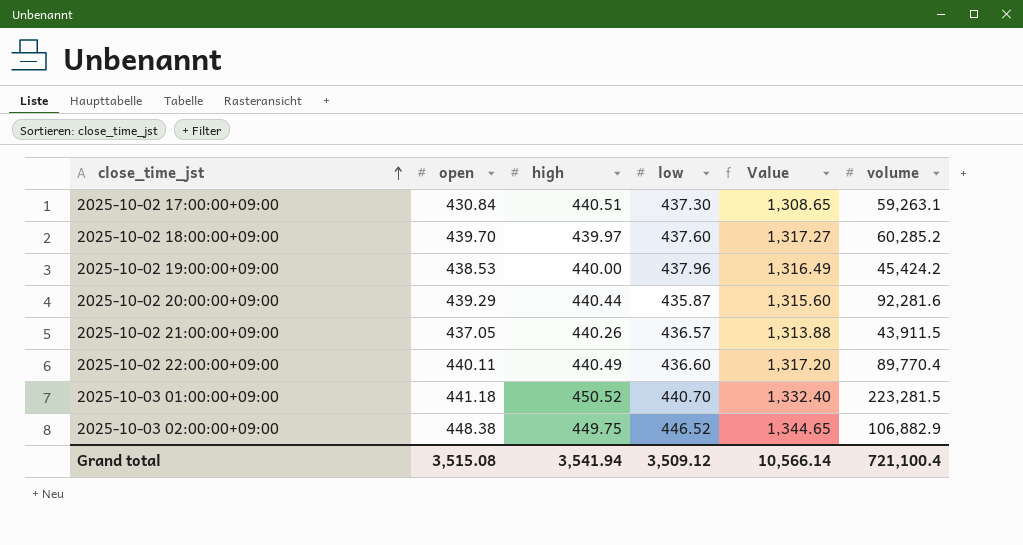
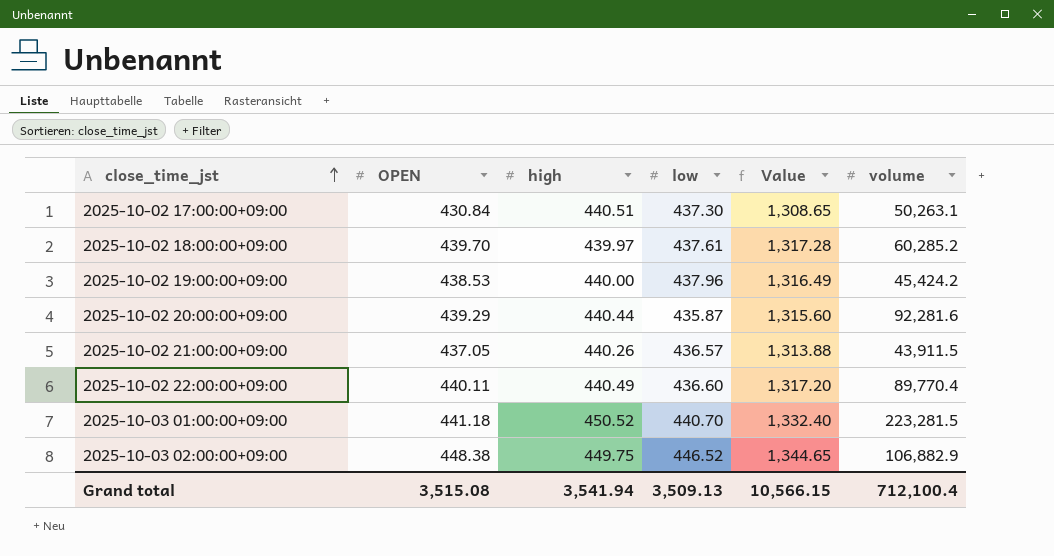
column name: open -> OPEN
2025-10-02 17:00:00+09:00 | volume: 59,263.1 -> 50,263.1
2025-10-02 18:00:00+09:00 | low: 437.60 -> 437.61
2025-10-02 18:00:00+09:00 | Value: 1,317.27 -> 1,317.28
Grand total | low: 3,509.12 -> 3,509.13
Grand total | Value: 10,566.14 -> 10,566.15
Grand total | volume: 721,100.4 -> 712,100.4

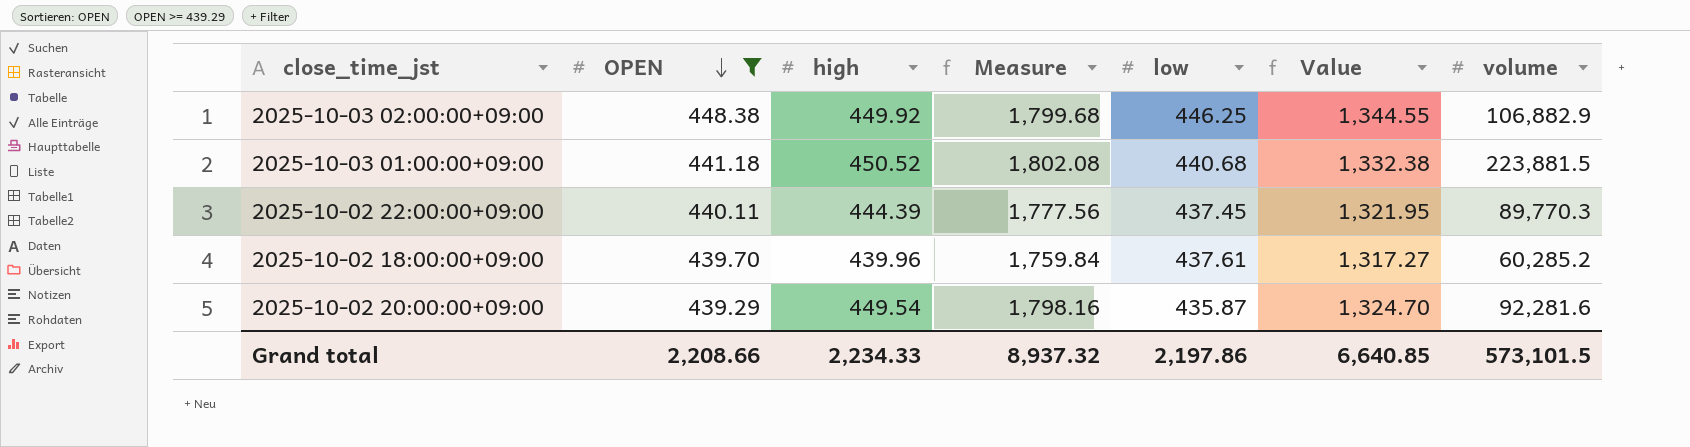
filter: none -> OPEN >= 439.29
row order: close_time_jst ascending -> OPEN descending
column Measure | formula: none -> [high] * 4
2025-10-03 02:00:00+09:00 | high: 449.75 -> 449.92
2025-10-03 02:00:00+09:00 | low: 446.52 -> 446.25
2025-10-03 02:00:00+09:00 | Value: 1,344.65 -> 1,344.55
2025-10-03 01:00:00+09:00 | low: 440.70 -> 440.68
2025-10-03 01:00:00+09:00 | Value: 1,332.40 -> 1,332.38
2025-10-03 01:00:00+09:00 | volume: 223,281.5 -> 223,881.5
2025-10-02 22:00:00+09:00 | high: 440.49 -> 444.39
2025-10-02 22:00:00+09:00 | low: 436.60 -> 437.45
2025-10-02 22:00:00+09:00 | Value: 1,317.20 -> 1,321.95
2025-10-02 22:00:00+09:00 | volume: 89,770.4 -> 89,770.3
2025-10-02 18:00:00+09:00 | high: 439.97 -> 439.96
2025-10-02 18:00:00+09:00 | Value: 1,317.28 -> 1,317.27
2025-10-02 20:00:00+09:00 | high: 440.44 -> 449.54
2025-10-02 20:00:00+09:00 | Value: 1,315.60 -> 1,324.70
Grand total | OPEN: 3,515.08 -> 2,208.66
Grand total | high: 3,541.94 -> 2,234.33
Grand total | low: 3,509.13 -> 2,197.86
Grand total | Value: 10,566.15 -> 6,640.85
Grand total | volume: 712,100.4 -> 573,101.5

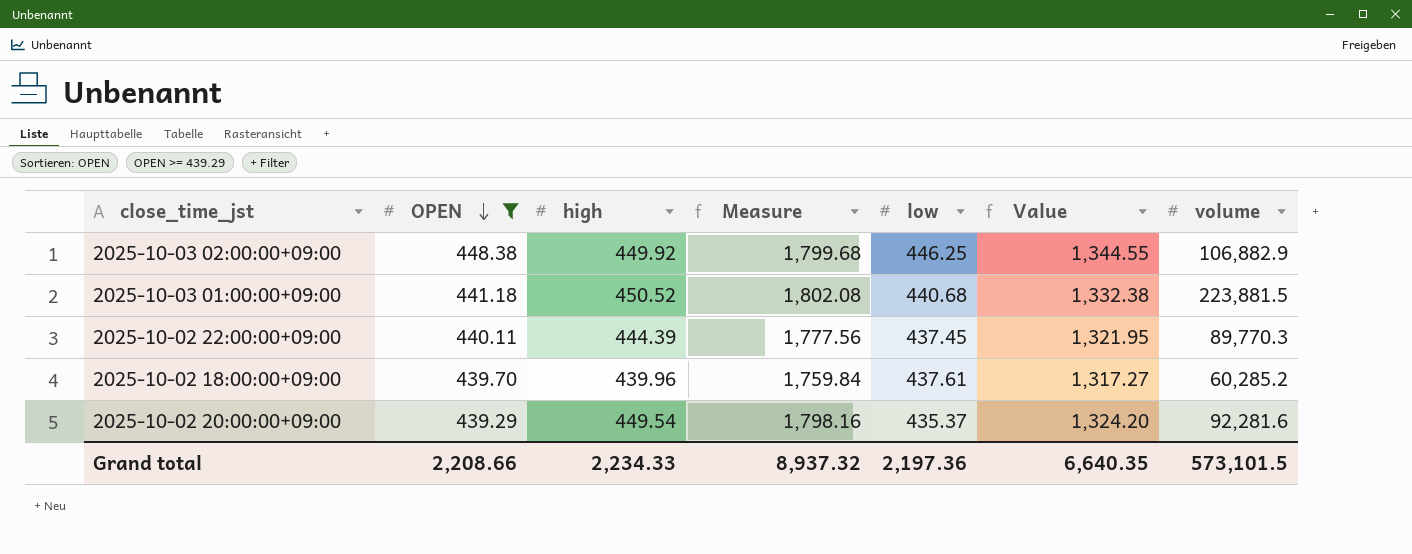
2025-10-02 20:00:00+09:00 | low: 435.87 -> 435.37
2025-10-02 20:00:00+09:00 | Value: 1,324.70 -> 1,324.20
Grand total | low: 2,197.86 -> 2,197.36
Grand total | Value: 6,640.85 -> 6,640.35

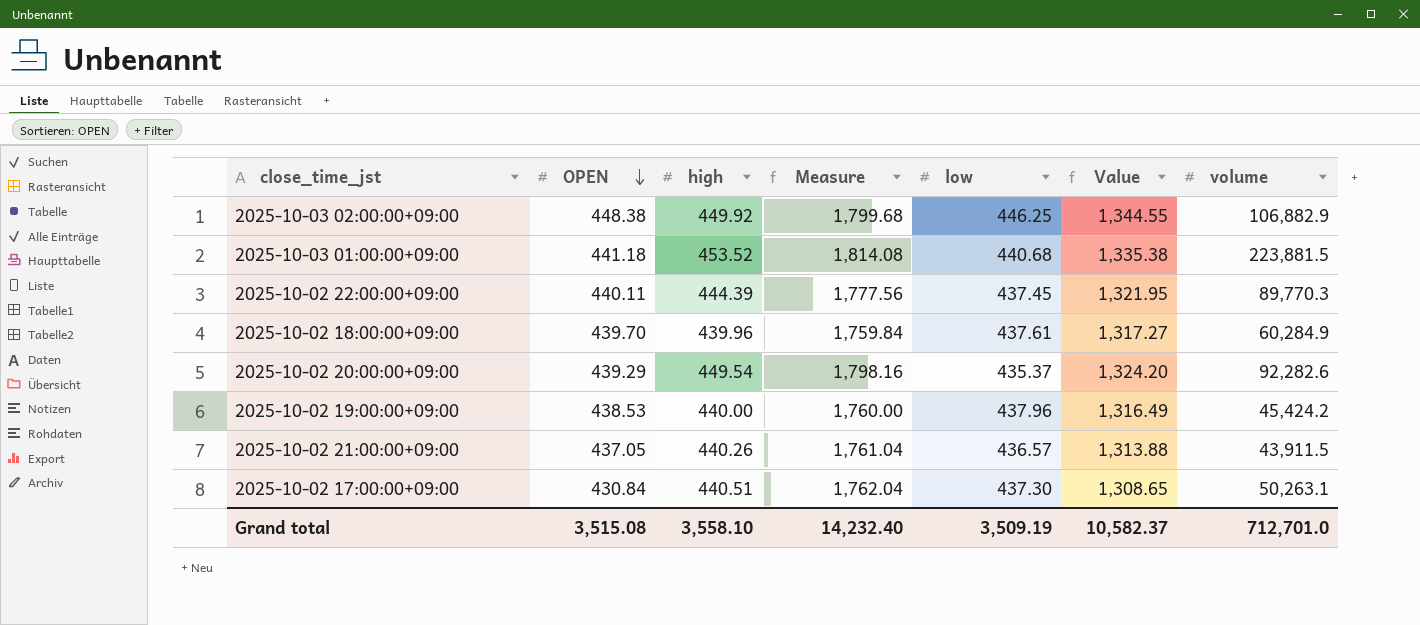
filter: OPEN >= 439.29 -> none
2025-10-03 01:00:00+09:00 | high: 450.52 -> 453.52
2025-10-03 01:00:00+09:00 | Measure: 1,802.08 -> 1,814.08
2025-10-03 01:00:00+09:00 | Value: 1,332.38 -> 1,335.38
2025-10-02 18:00:00+09:00 | volume: 60,285.2 -> 60,284.9
2025-10-02 20:00:00+09:00 | volume: 92,281.6 -> 92,282.6
Grand total | OPEN: 2,208.66 -> 3,515.08
Grand total | high: 2,234.33 -> 3,558.10
Grand total | Measure: 8,937.32 -> 14,232.40
Grand total | low: 2,197.36 -> 3,509.19
Grand total | Value: 6,640.35 -> 10,582.37
Grand total | volume: 573,101.5 -> 712,701.0

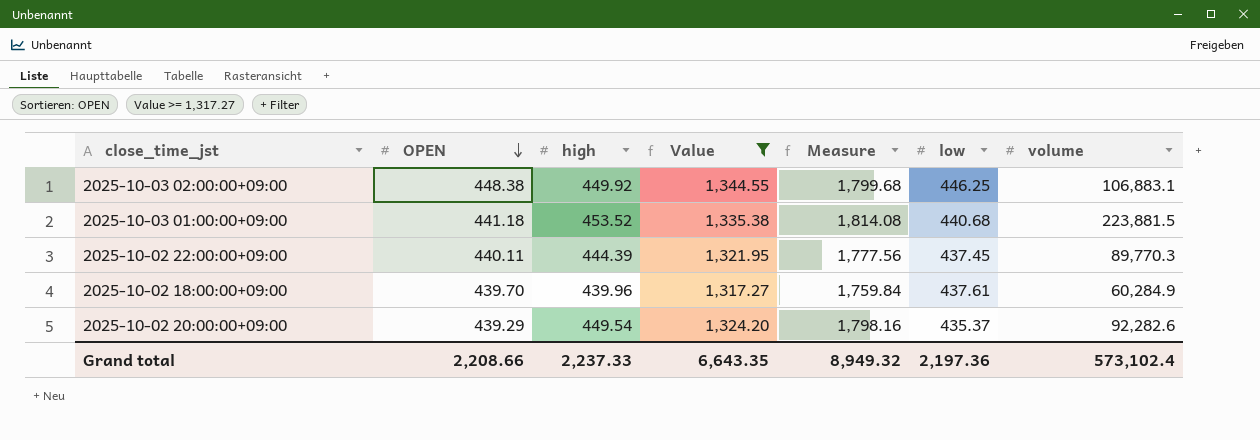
filter: none -> Value >= 1,317.27
column Value | position: 6 -> 4
2025-10-03 02:00:00+09:00 | volume: 106,882.9 -> 106,883.1
Grand total | OPEN: 3,515.08 -> 2,208.66
Grand total | high: 3,558.10 -> 2,237.33
Grand total | Value: 10,582.37 -> 6,643.35
Grand total | Measure: 14,232.40 -> 8,949.32
Grand total | low: 3,509.19 -> 2,197.36
Grand total | volume: 712,701.0 -> 573,102.4

